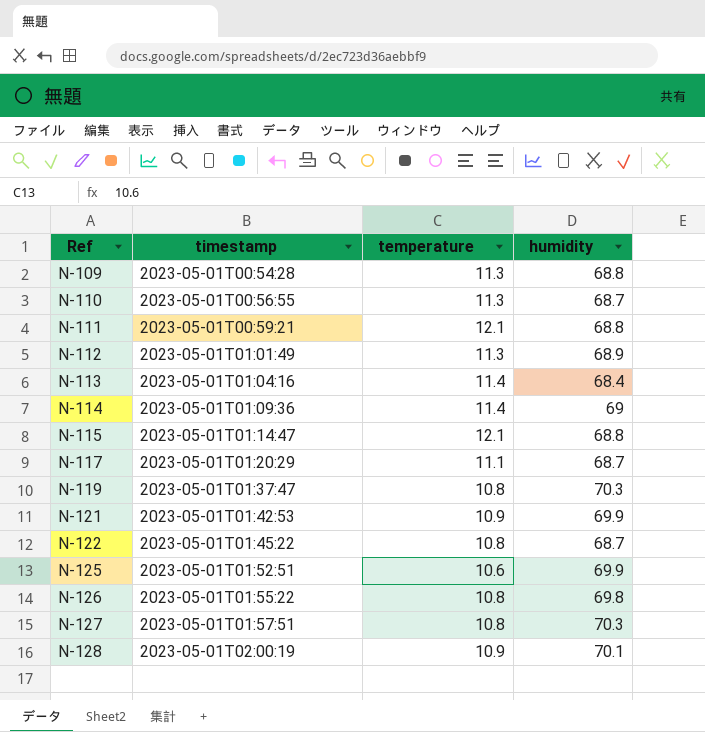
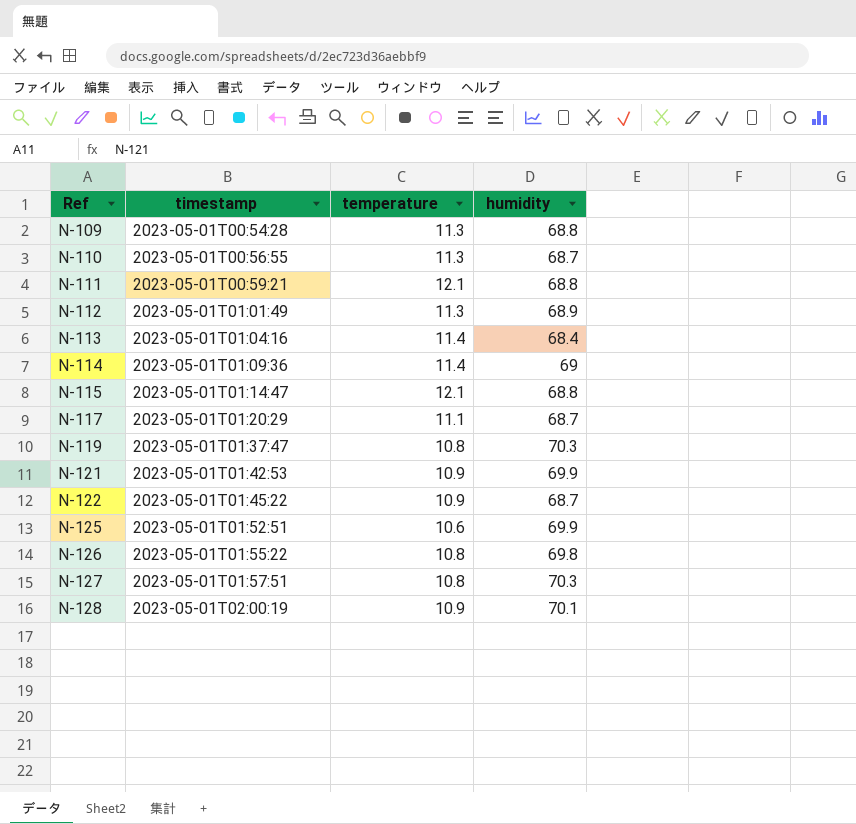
N-122 | temperature: 10.8 -> 10.9

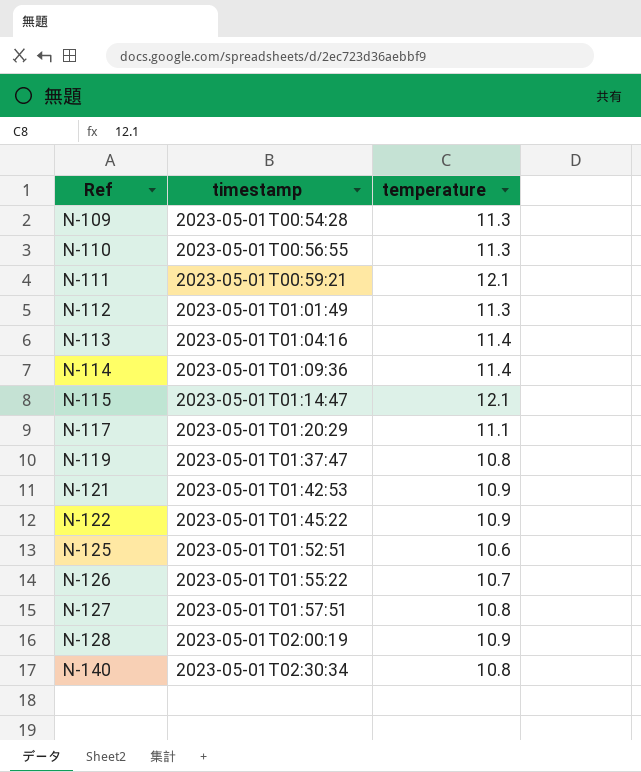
column humidity | position: 4 -> none
N-126 | temperature: 10.8 -> 10.7
row N-140: none -> 2023-05-01T02:30:34 | 10.8

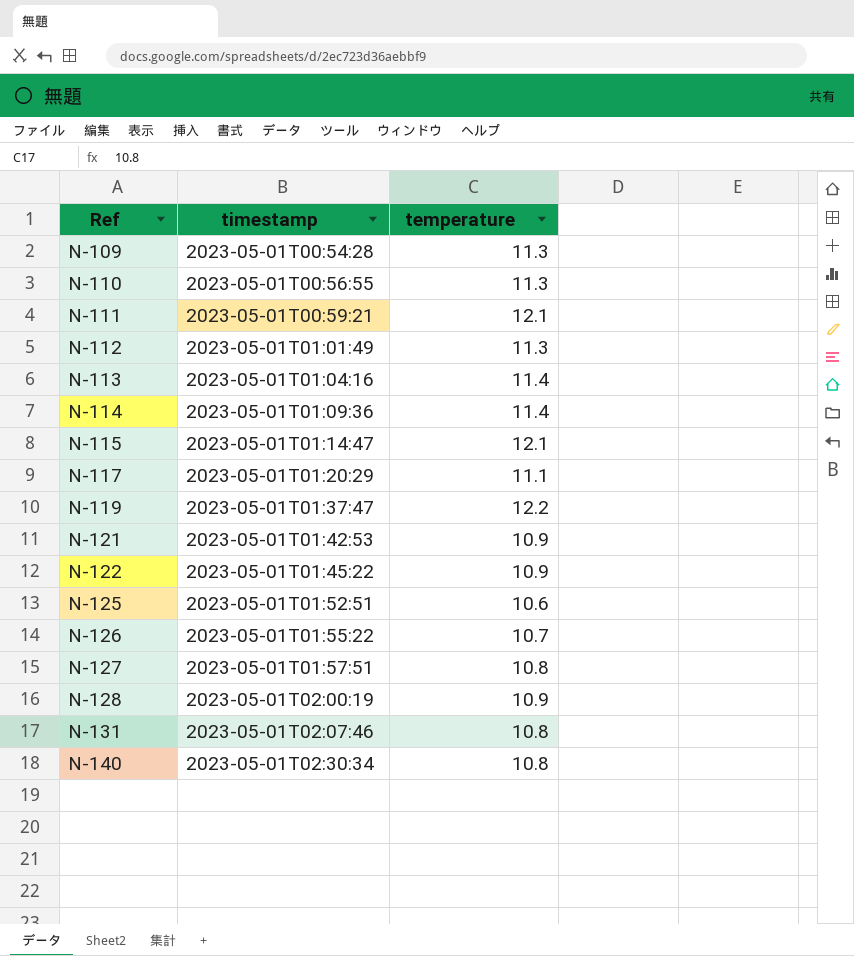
N-119 | temperature: 10.8 -> 12.2
row N-131: none -> 2023-05-01T02:07:46 | 10.8

